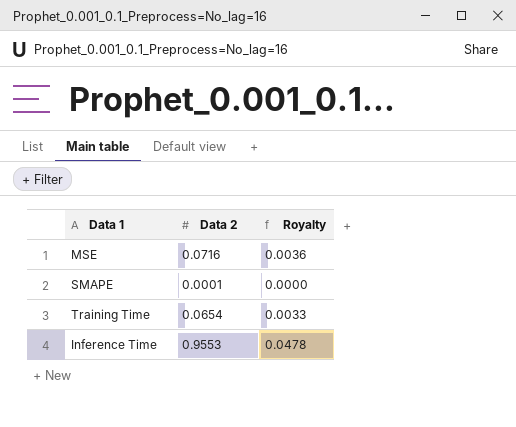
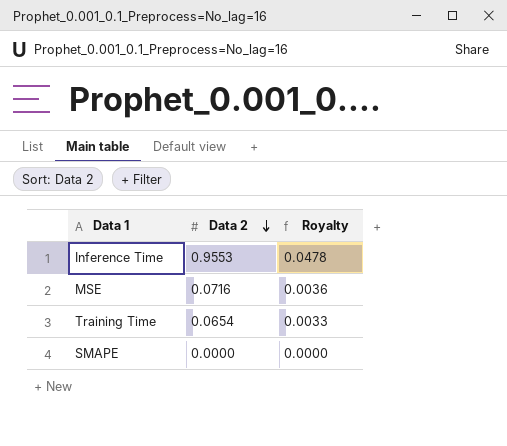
row order: none -> Data 2 descending
SMAPE | Data 2: 0.0001 -> 0.0000

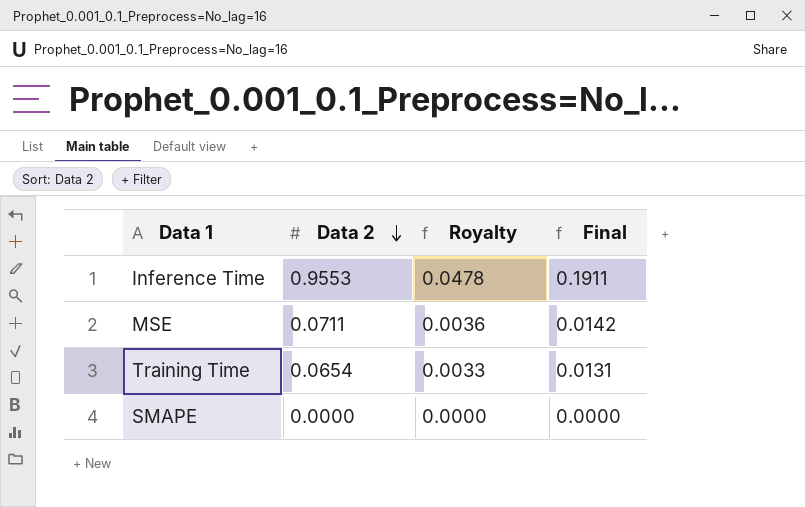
column Final | formula: none -> [Data 2] * 0.2
MSE | Data 2: 0.0716 -> 0.0711

